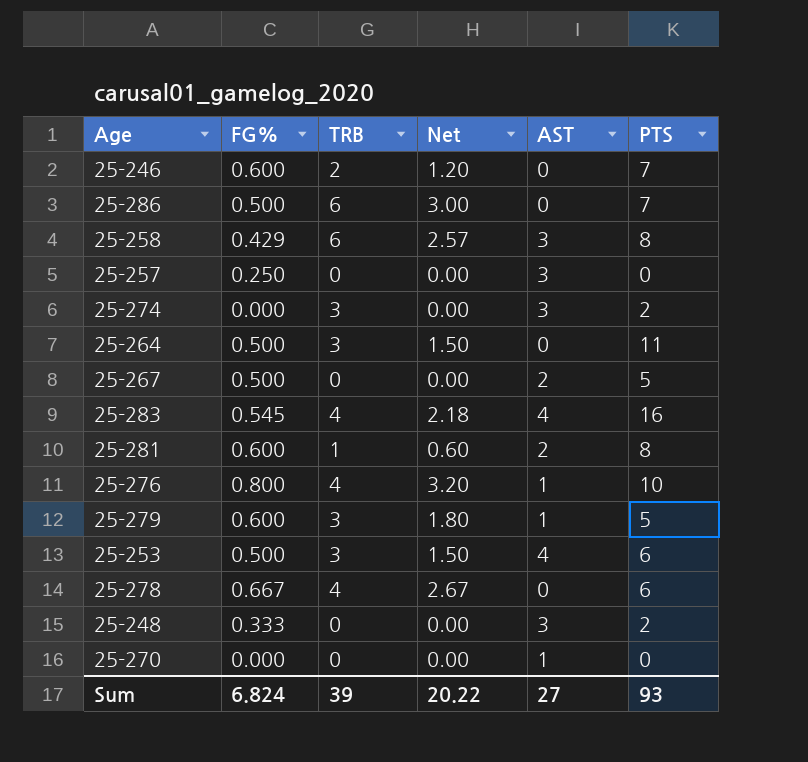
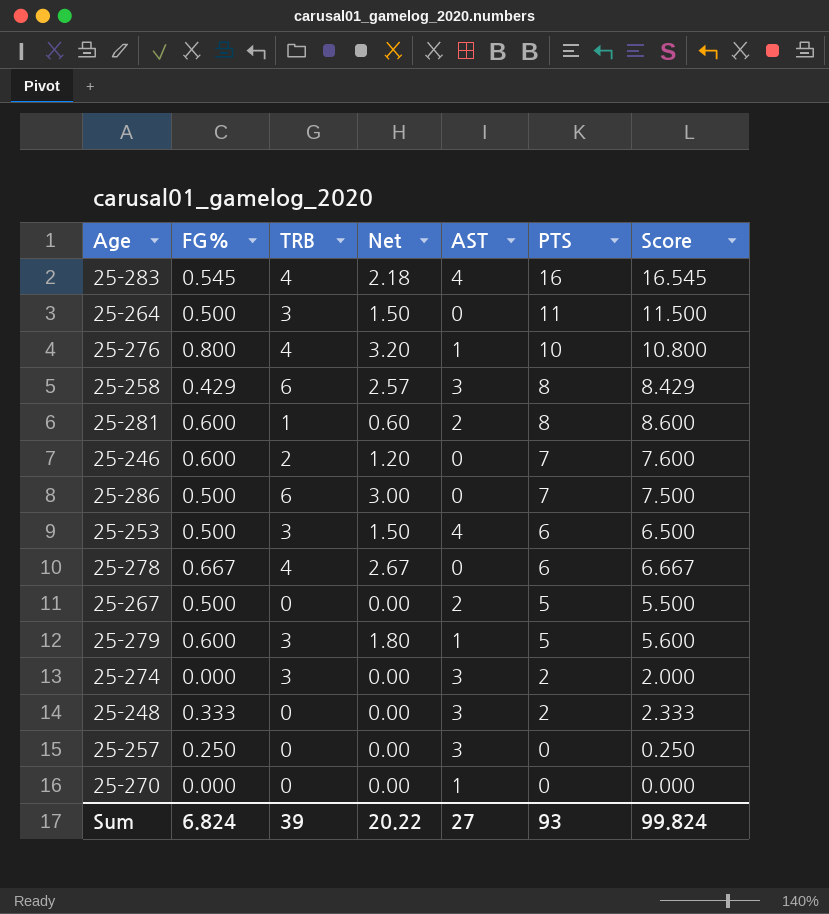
row order: none -> PTS descending
column Score | formula: none -> [FG%] + [PTS]

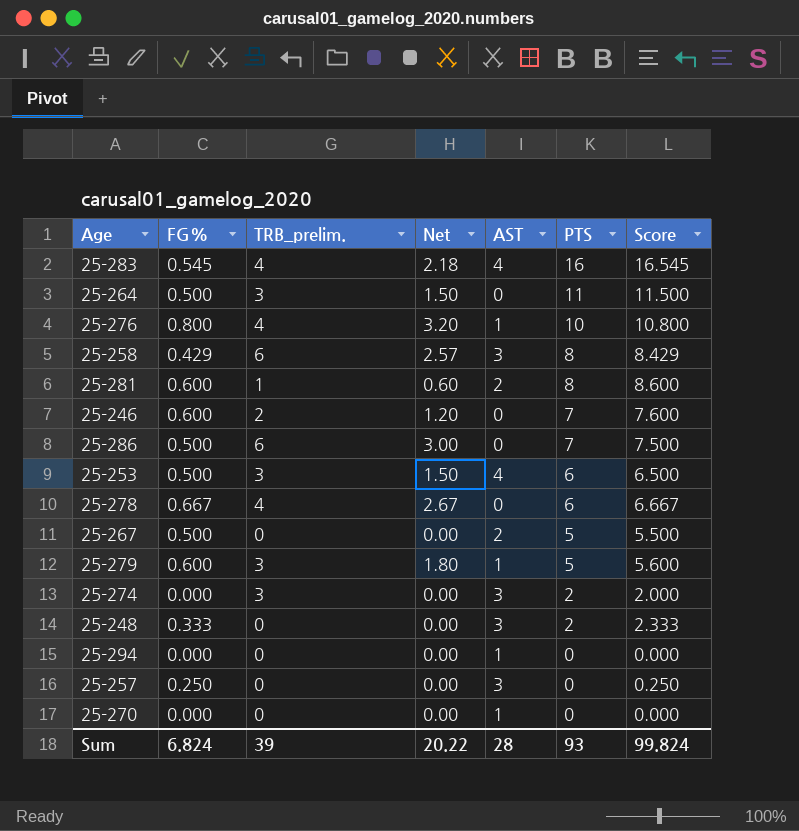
column name: TRB -> TRB_prelim.
row 25-294: none -> 0.000 | 0 | 0.00 | 1 | 0 | 0.000
Sum | AST: 27 -> 28

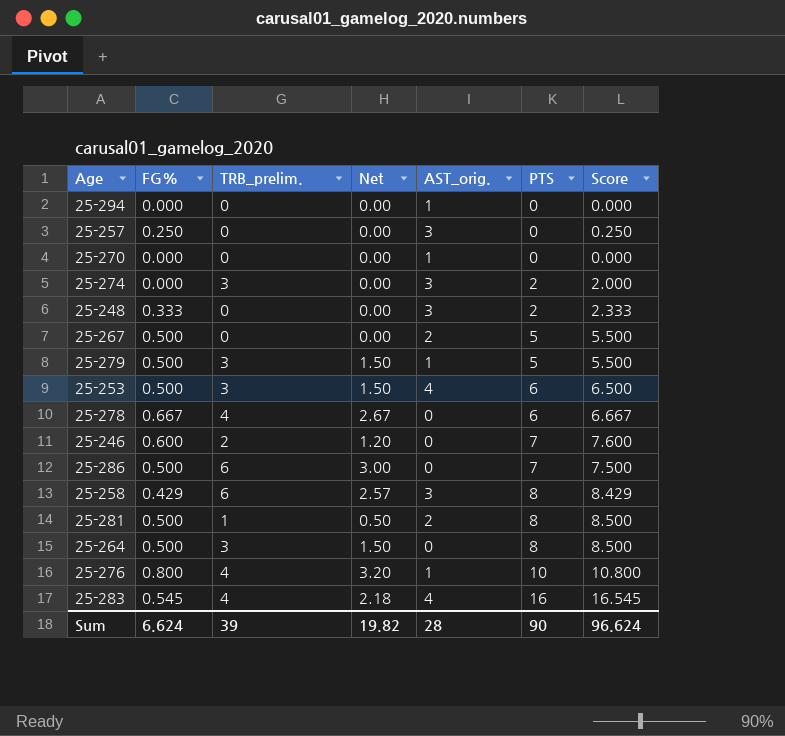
row order: PTS descending -> PTS ascending
column name: AST -> AST_orig.
25-279 | FG%: 0.600 -> 0.500
25-279 | Net: 1.80 -> 1.50
25-279 | Score: 5.600 -> 5.500
25-281 | FG%: 0.600 -> 0.500
25-281 | Net: 0.60 -> 0.50
25-281 | Score: 8.600 -> 8.500
25-264 | PTS: 11 -> 8
25-264 | Score: 11.500 -> 8.500
Sum | FG%: 6.824 -> 6.624
Sum | Net: 20.22 -> 19.82
Sum | PTS: 93 -> 90
Sum | Score: 99.824 -> 96.624

